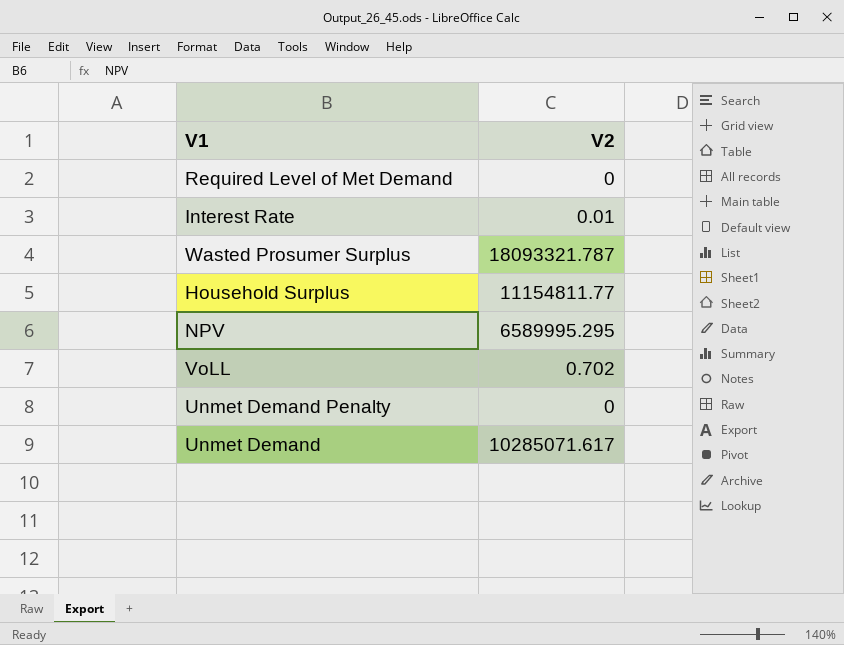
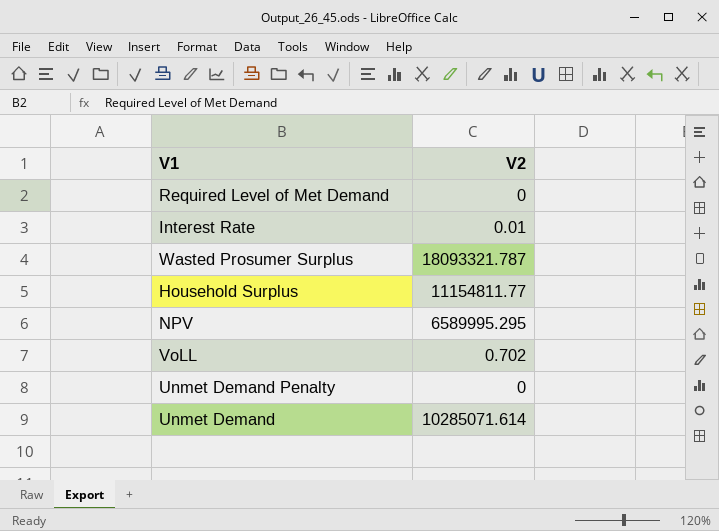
Unmet Demand | V2: 10285071.617 -> 10285071.614

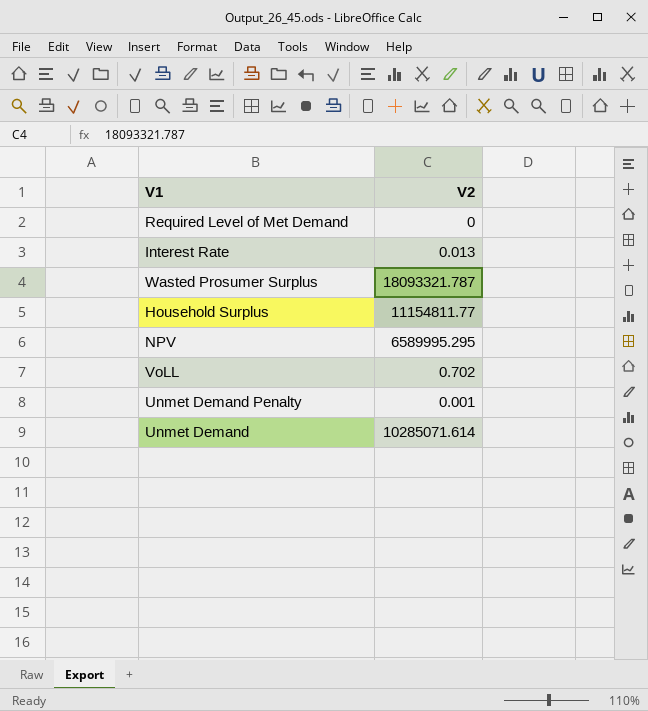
Interest Rate | V2: 0.01 -> 0.013
Unmet Demand Penalty | V2: 0 -> 0.001

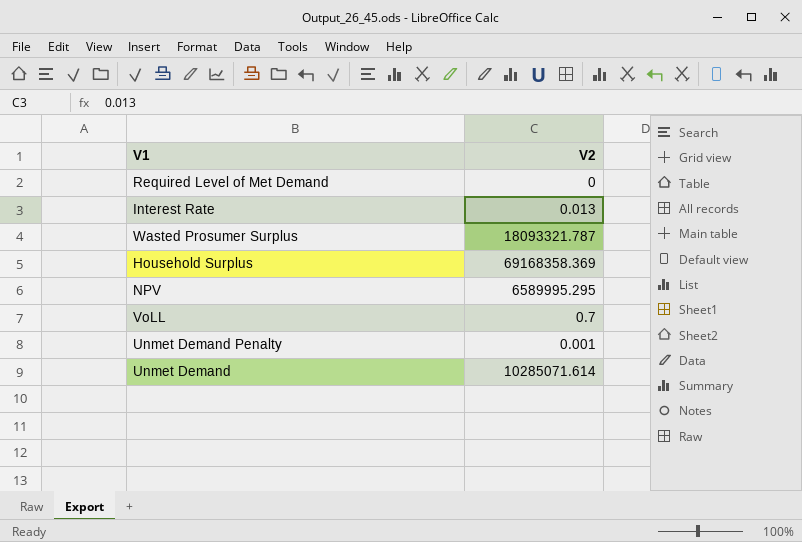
Household Surplus | V2: 11154811.77 -> 69168358.369
VoLL | V2: 0.702 -> 0.7

